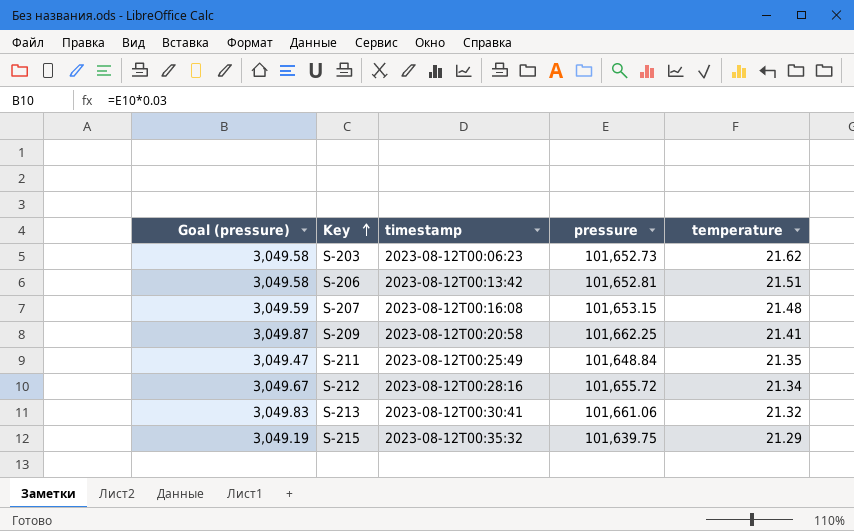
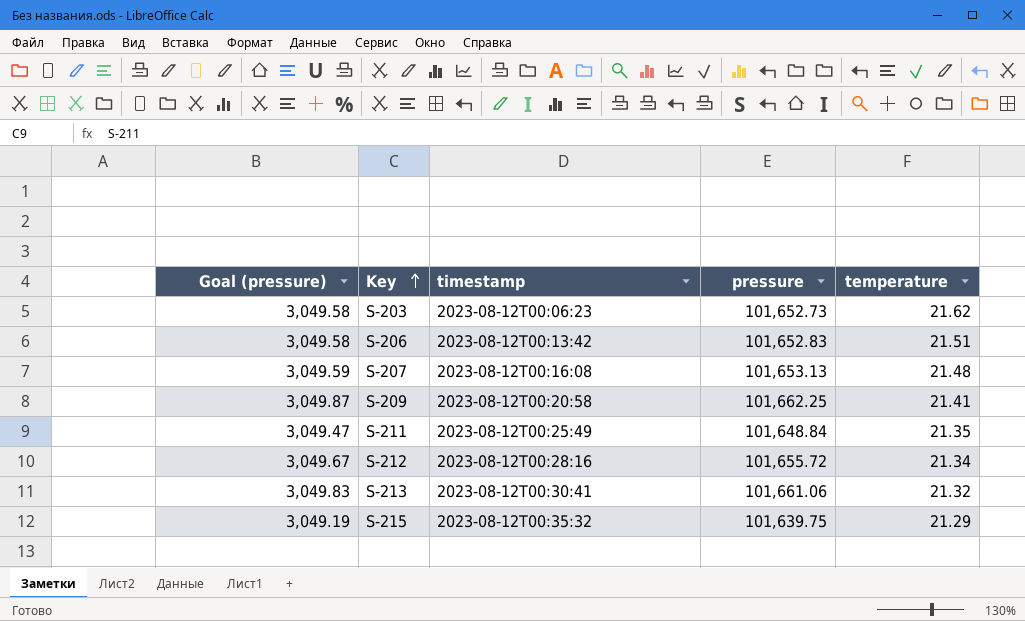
S-206 | pressure: 101,652.81 -> 101,652.83
S-207 | pressure: 101,653.15 -> 101,653.13

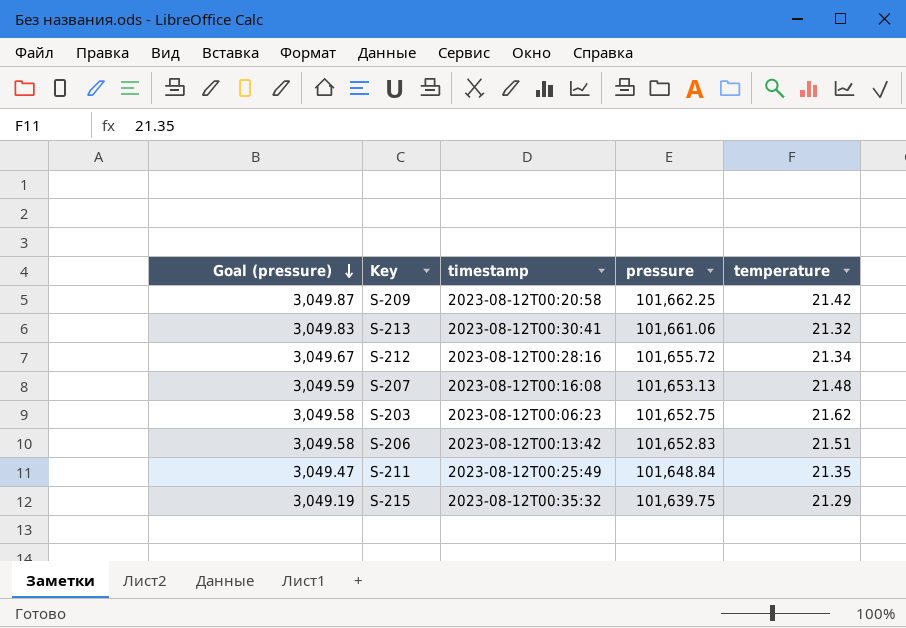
row order: Key ascending -> Goal (pressure) descending
S-209 | temperature: 21.41 -> 21.42
S-203 | pressure: 101,652.73 -> 101,652.75

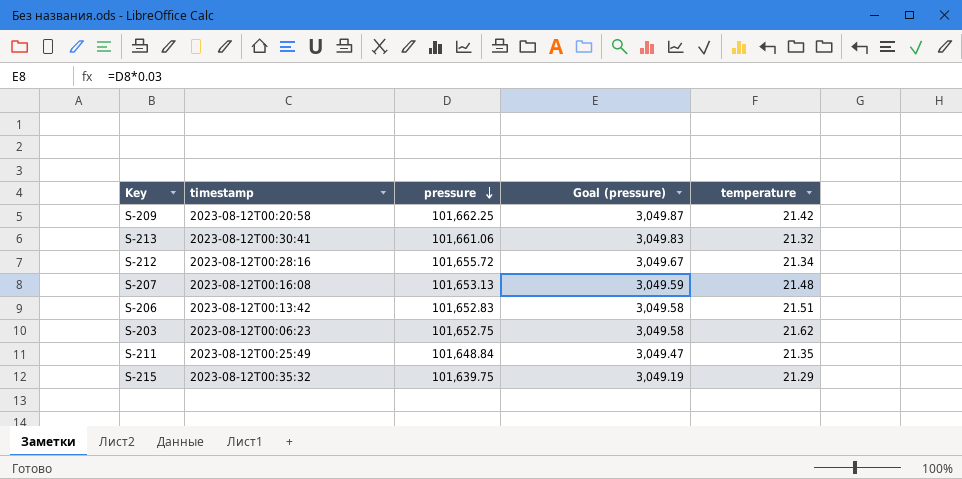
row order: Goal (pressure) descending -> pressure descending
column Goal (pressure) | position: 1 -> 4

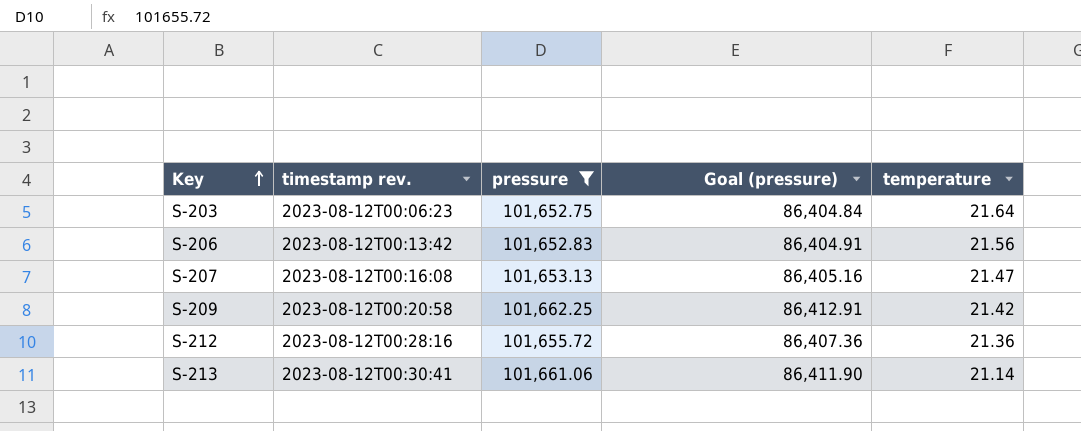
filter: none -> pressure >= 101,652.75
row order: pressure descending -> Key ascending
column name: timestamp -> timestamp rev.
column Goal (pressure) | formula: [pressure] * 0.03 -> [pressure] * 0.85
S-203 | temperature: 21.62 -> 21.64
S-206 | temperature: 21.51 -> 21.56
S-207 | temperature: 21.48 -> 21.47
S-212 | temperature: 21.34 -> 21.36
S-213 | temperature: 21.32 -> 21.14

